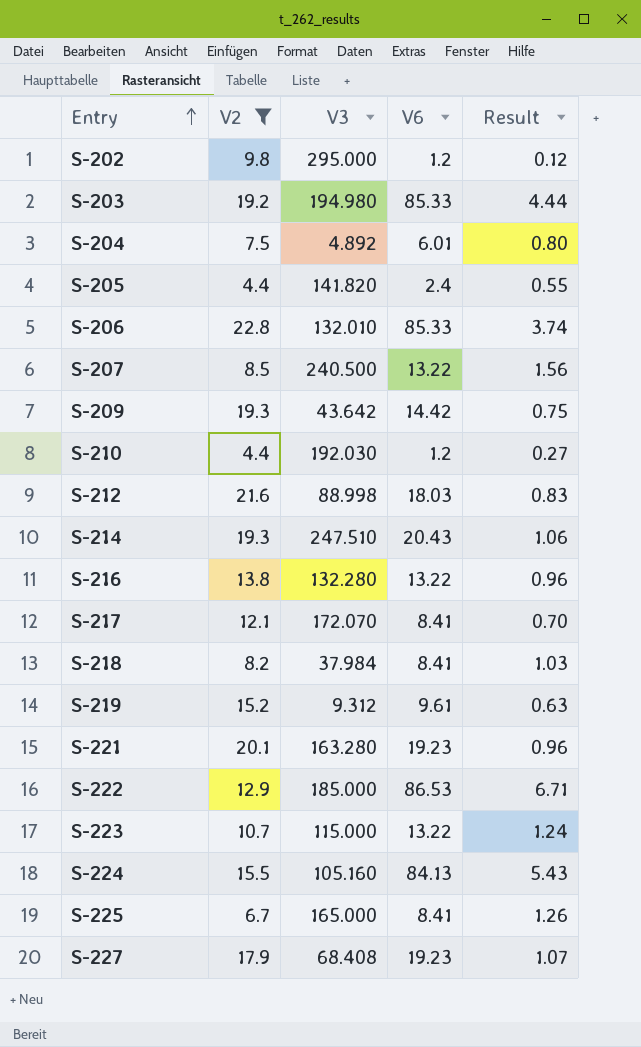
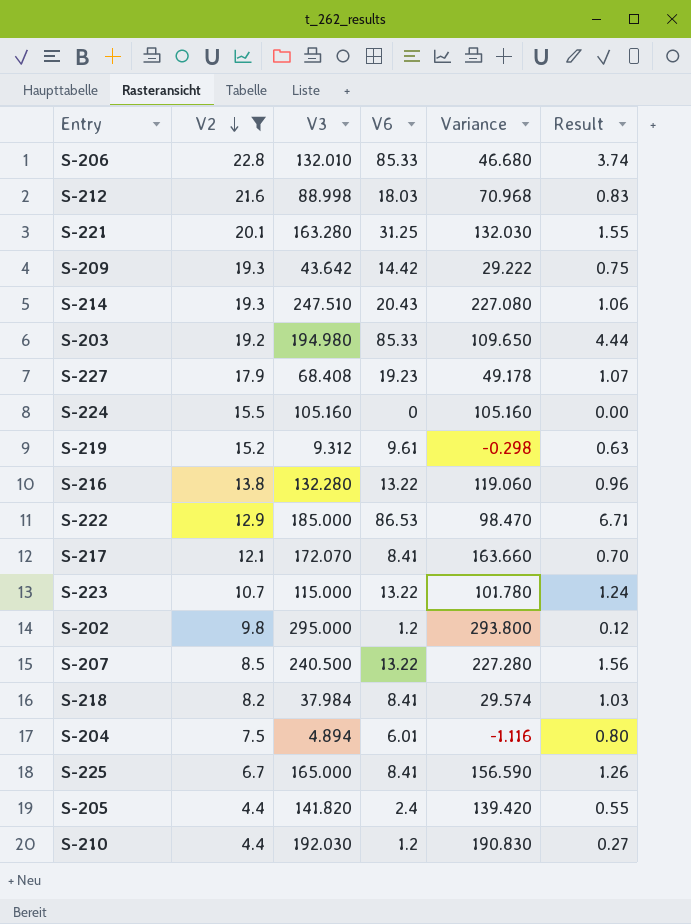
row order: Entry ascending -> V2 descending
column Variance | formula: none -> [V3] - [V6]
S-221 | V6: 19.23 -> 31.25
S-221 | Result: 0.96 -> 1.55
S-224 | V6: 84.13 -> 0
S-224 | Result: 5.43 -> 0.00
S-204 | V3: 4.892 -> 4.894

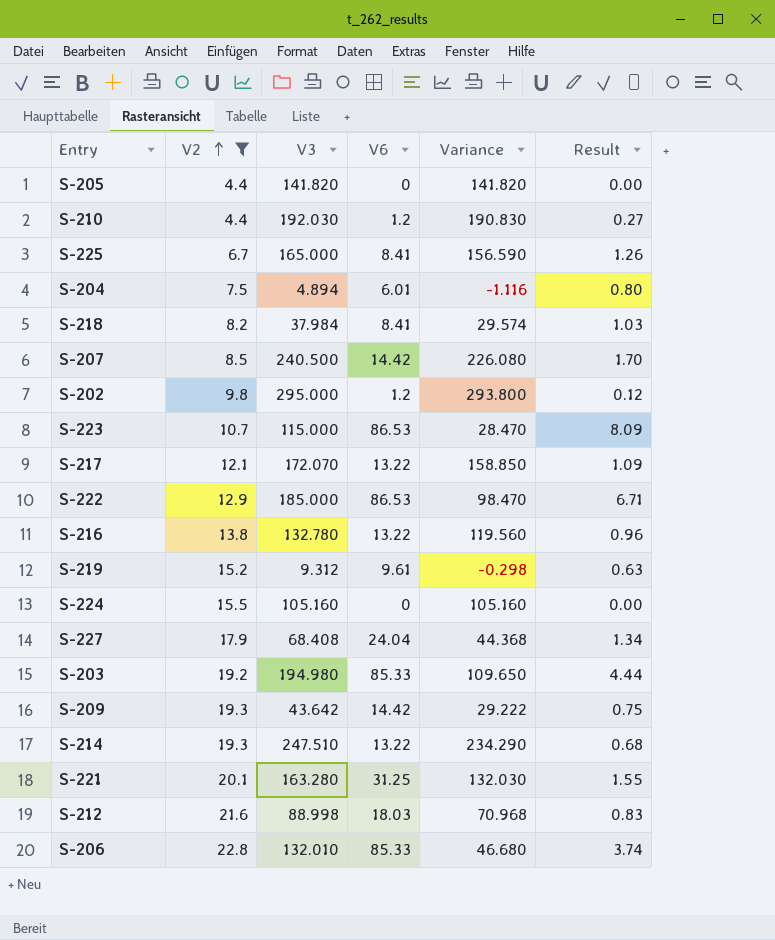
row order: V2 descending -> V2 ascending
S-205 | V6: 2.4 -> 0
S-205 | Variance: 139.420 -> 141.820
S-205 | Result: 0.55 -> 0.00
S-207 | V6: 13.22 -> 14.42
S-207 | Variance: 227.280 -> 226.080
S-207 | Result: 1.56 -> 1.70
S-223 | V6: 13.22 -> 86.53
S-223 | Variance: 101.780 -> 28.470
S-223 | Result: 1.24 -> 8.09
S-217 | V6: 8.41 -> 13.22
S-217 | Variance: 163.660 -> 158.850
S-217 | Result: 0.70 -> 1.09
S-216 | V3: 132.280 -> 132.780
S-216 | Variance: 119.060 -> 119.560
S-227 | V6: 19.23 -> 24.04
S-227 | Variance: 49.178 -> 44.368
S-227 | Result: 1.07 -> 1.34
S-214 | V6: 20.43 -> 13.22
S-214 | Variance: 227.080 -> 234.290
S-214 | Result: 1.06 -> 0.68

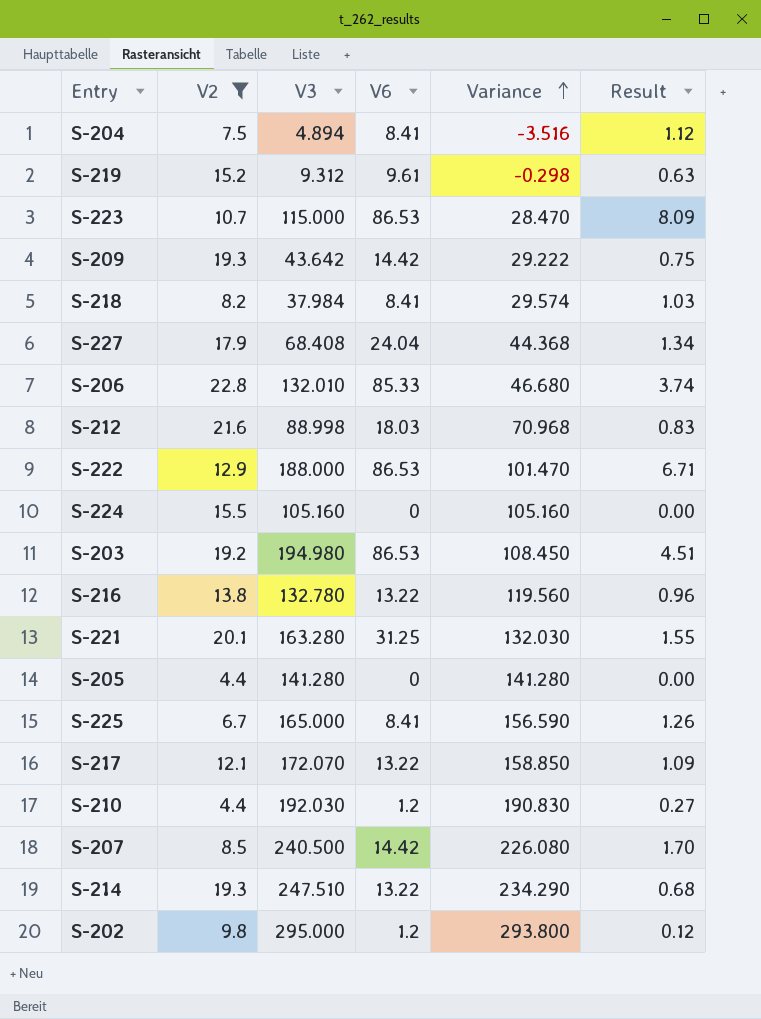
row order: V2 ascending -> Variance ascending
S-204 | V6: 6.01 -> 8.41
S-204 | Variance: -1.116 -> -3.516
S-204 | Result: 0.80 -> 1.12
S-222 | V3: 185.000 -> 188.000
S-222 | Variance: 98.470 -> 101.470
S-203 | V6: 85.33 -> 86.53
S-203 | Variance: 109.650 -> 108.450
S-203 | Result: 4.44 -> 4.51
S-205 | V3: 141.820 -> 141.280
S-205 | Variance: 141.820 -> 141.280

